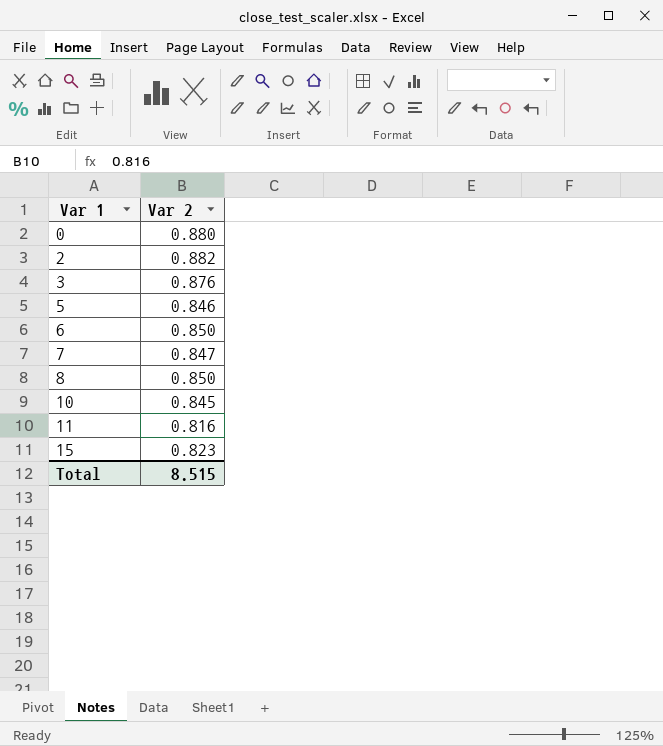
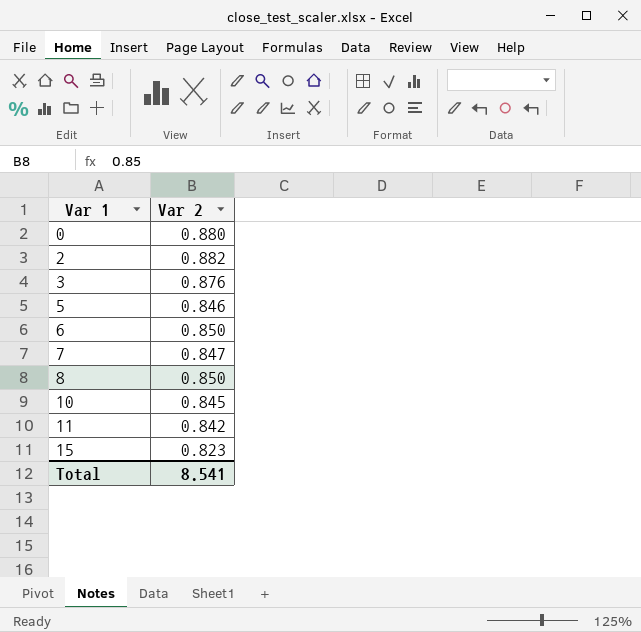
11 | Var 2: 0.816 -> 0.842
Total | Var 2: 8.515 -> 8.541

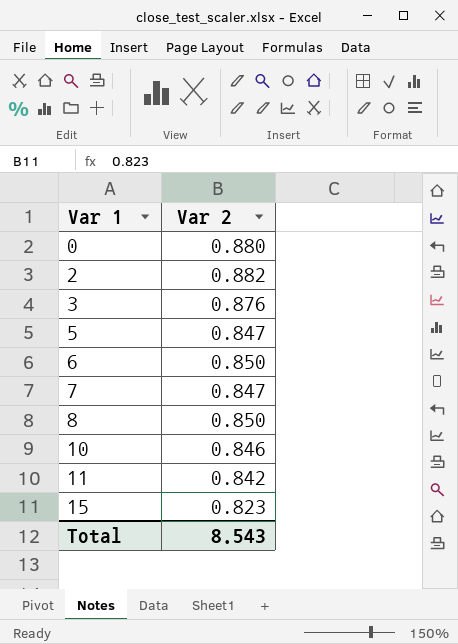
5 | Var 2: 0.846 -> 0.847
10 | Var 2: 0.845 -> 0.846
Total | Var 2: 8.541 -> 8.543

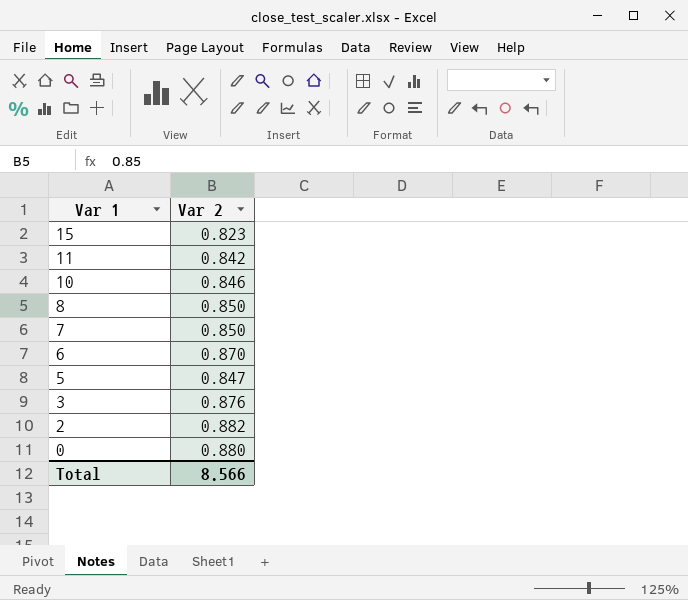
row order: Var 1 ascending -> Var 1 descending
7 | Var 2: 0.847 -> 0.850
6 | Var 2: 0.850 -> 0.870
Total | Var 2: 8.543 -> 8.566

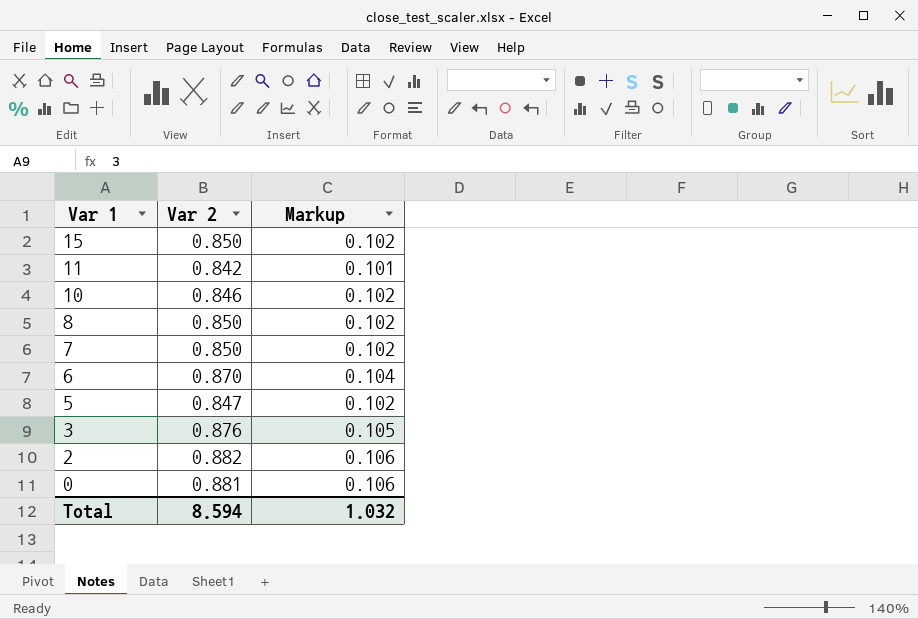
column Markup | formula: none -> [Var 2] * 0.12
15 | Var 2: 0.823 -> 0.850
0 | Var 2: 0.880 -> 0.881
Total | Var 2: 8.566 -> 8.594

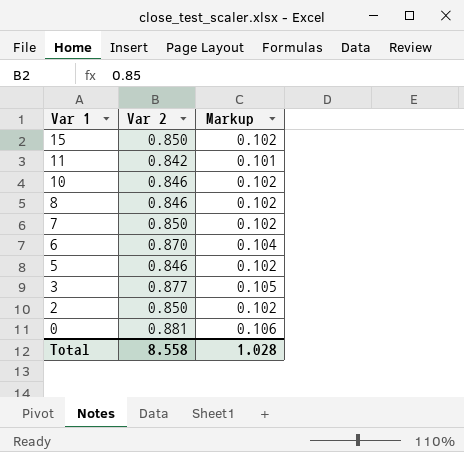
8 | Var 2: 0.850 -> 0.846
5 | Var 2: 0.847 -> 0.846
3 | Var 2: 0.876 -> 0.877
2 | Var 2: 0.882 -> 0.850
2 | Markup: 0.106 -> 0.102
Total | Var 2: 8.594 -> 8.558
Total | Markup: 1.032 -> 1.028

